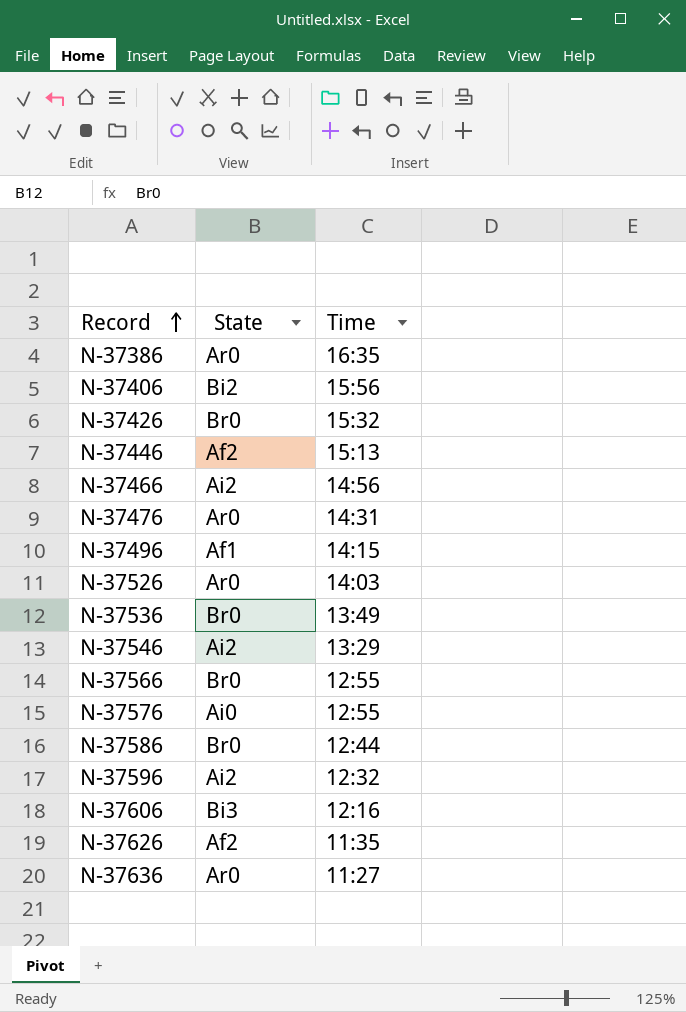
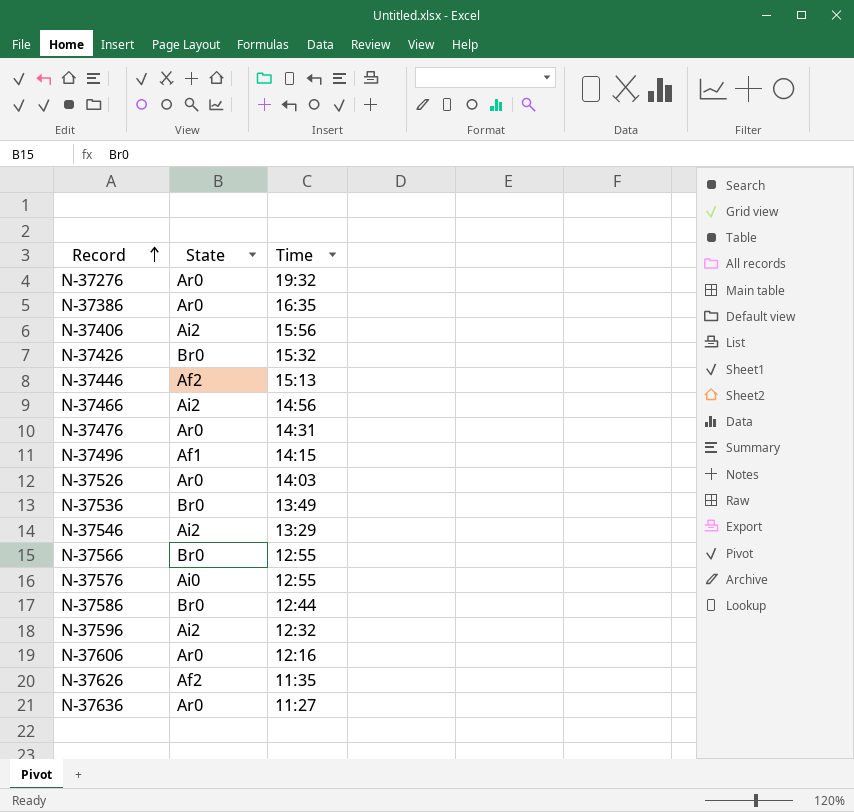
row N-37276: none -> Ar0 | 19:32
N-37406 | State: Bi2 -> Ai2
N-37606 | State: Bi3 -> Ar0

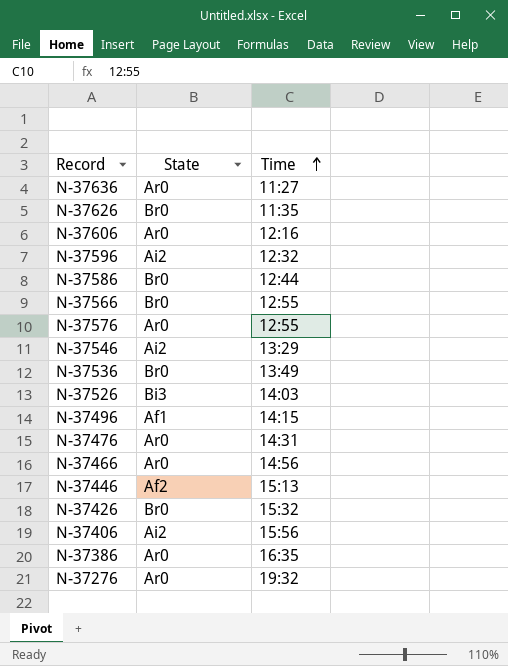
row order: Record ascending -> Time ascending
N-37626 | State: Af2 -> Br0
N-37576 | State: Ai0 -> Ar0
N-37526 | State: Ar0 -> Bi3
N-37466 | State: Ai2 -> Ar0

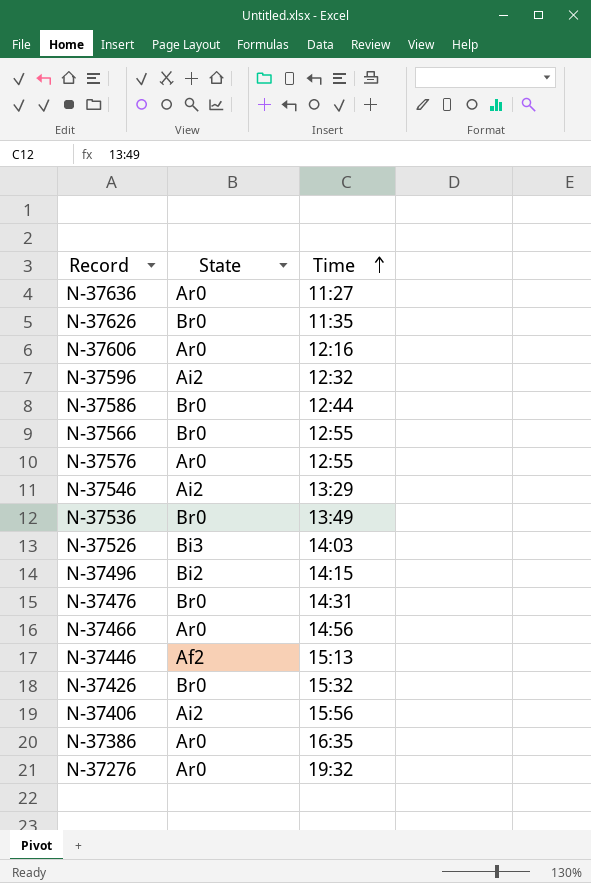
N-37496 | State: Af1 -> Bi2
N-37476 | State: Ar0 -> Br0

